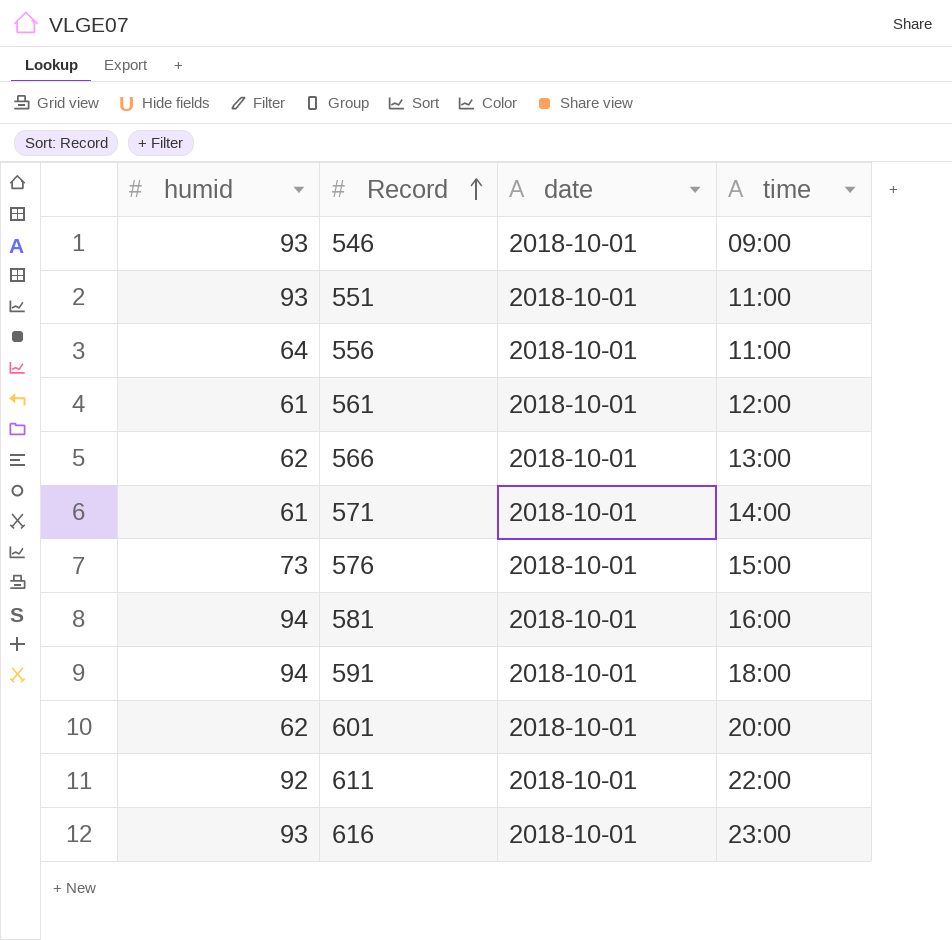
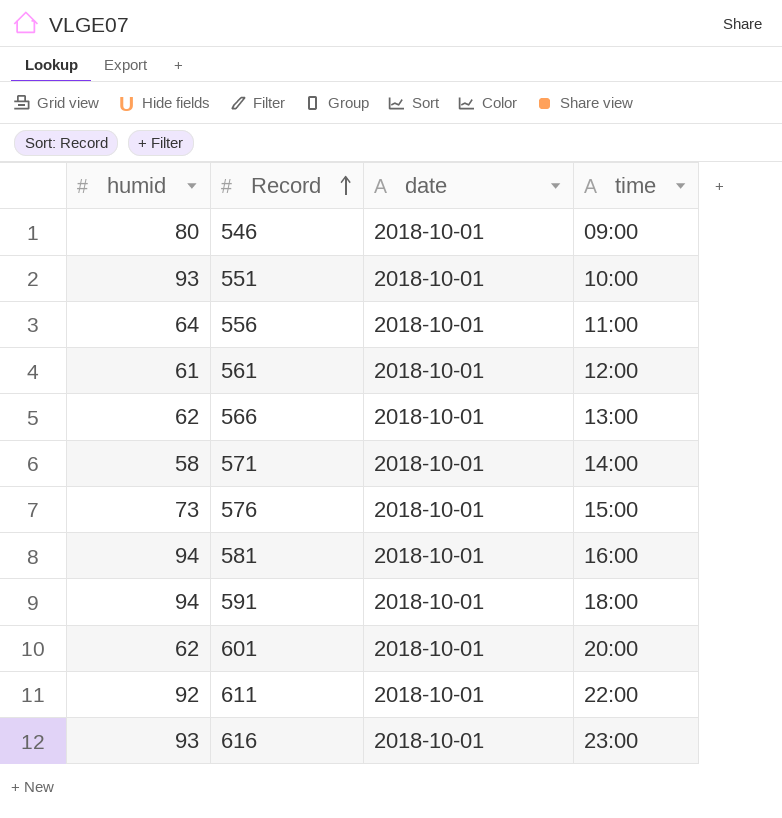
546 | humid: 93 -> 80
551 | time: 11:00 -> 10:00
571 | humid: 61 -> 58

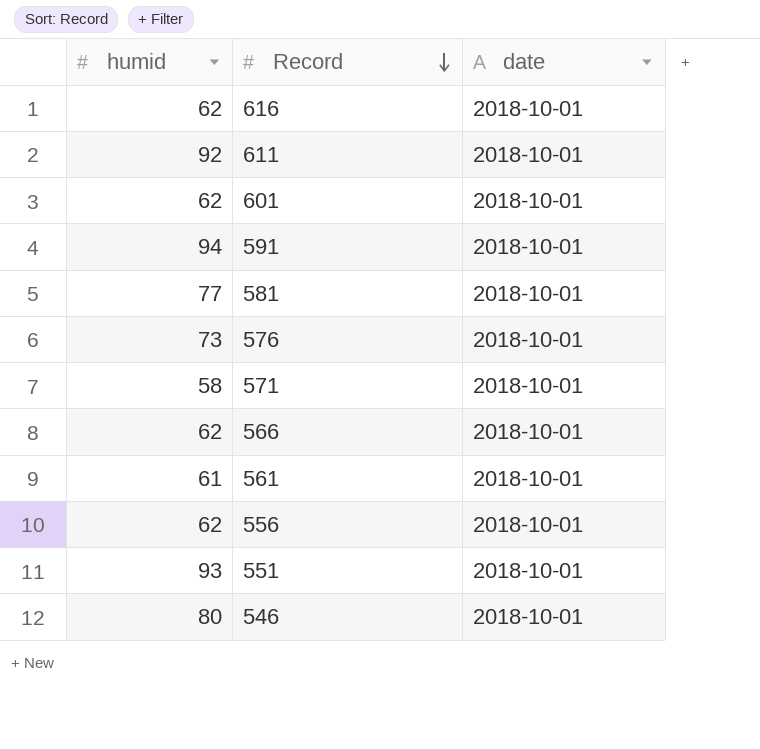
row order: Record ascending -> Record descending
column time | position: 4 -> none
616 | humid: 93 -> 62
581 | humid: 94 -> 77
556 | humid: 64 -> 62

